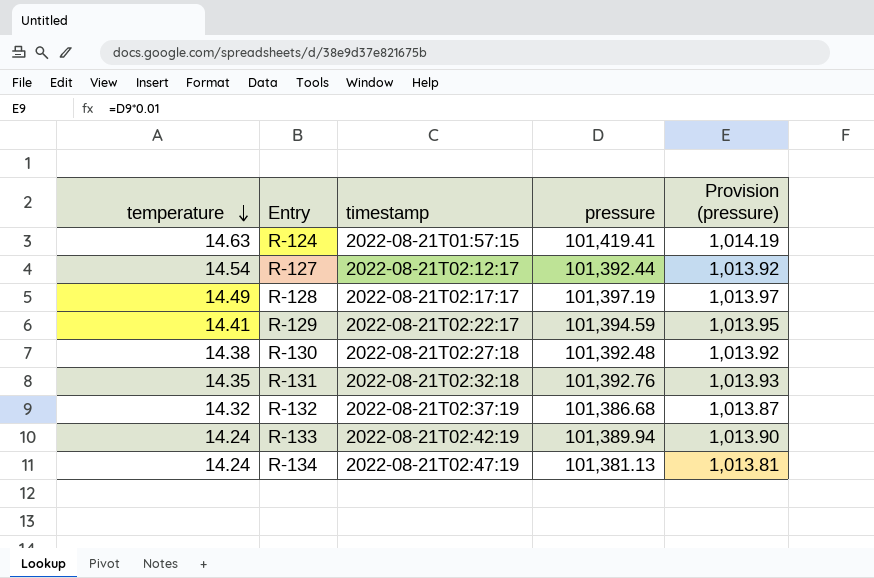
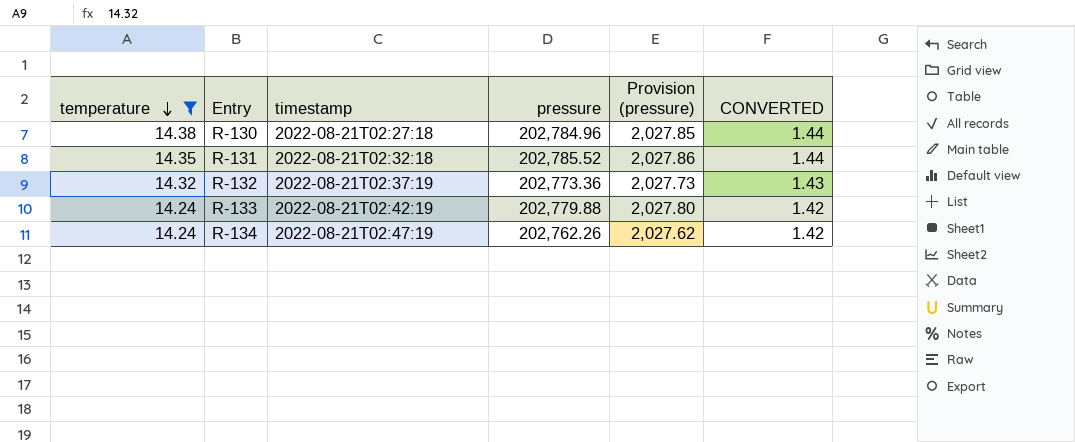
filter: none -> temperature <= 14.38
column CONVERTED | formula: none -> [temperature] * 0.1
R-130 | pressure: 101,392.48 -> 202,784.96
R-130 | Provision (pressure): 1,013.92 -> 2,027.85
R-131 | pressure: 101,392.76 -> 202,785.52
R-131 | Provision (pressure): 1,013.93 -> 2,027.86
R-132 | pressure: 101,386.68 -> 202,773.36
R-132 | Provision (pressure): 1,013.87 -> 2,027.73
R-133 | pressure: 101,389.94 -> 202,779.88
R-133 | Provision (pressure): 1,013.90 -> 2,027.80
R-134 | pressure: 101,381.13 -> 202,762.26
R-134 | Provision (pressure): 1,013.81 -> 2,027.62

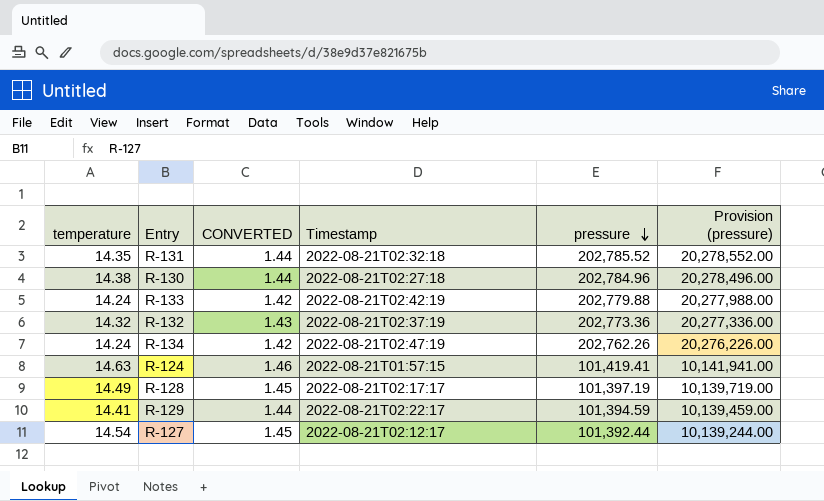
filter: temperature <= 14.38 -> none
row order: temperature descending -> pressure descending
column CONVERTED | position: 6 -> 3
column name: timestamp -> Timestamp
column Provision (pressure) | formula: [pressure] * 0.01 -> [pressure] * 100

